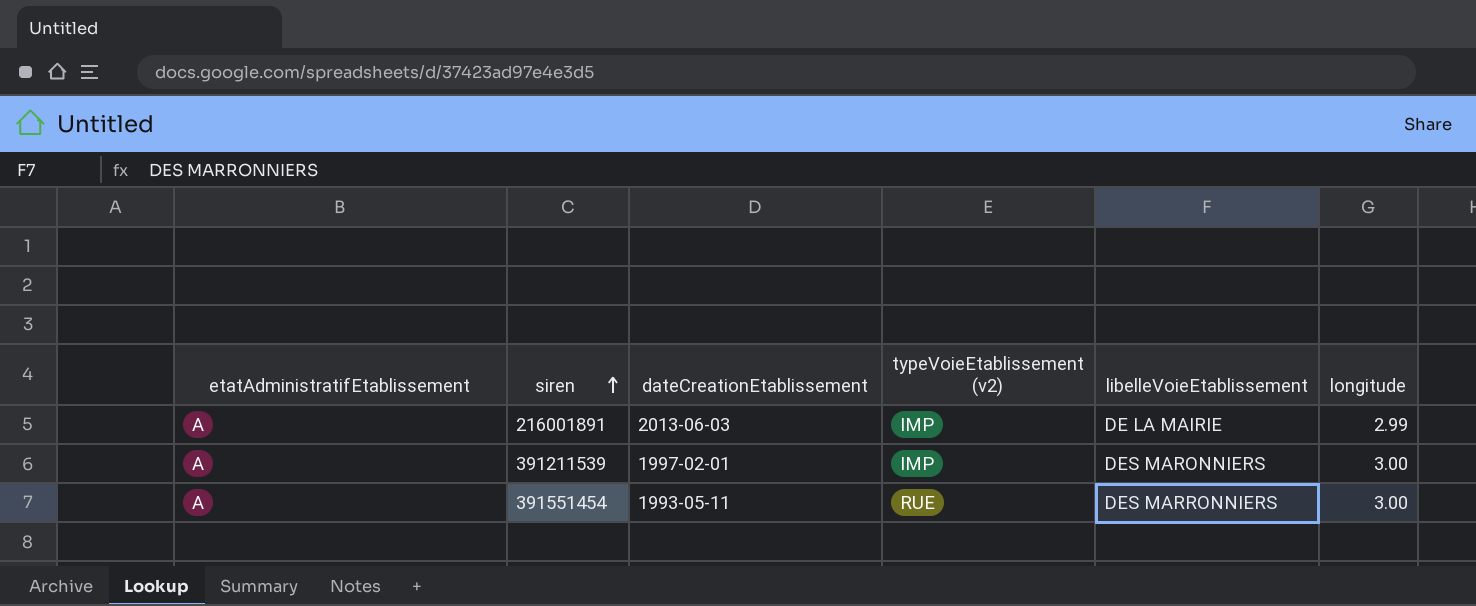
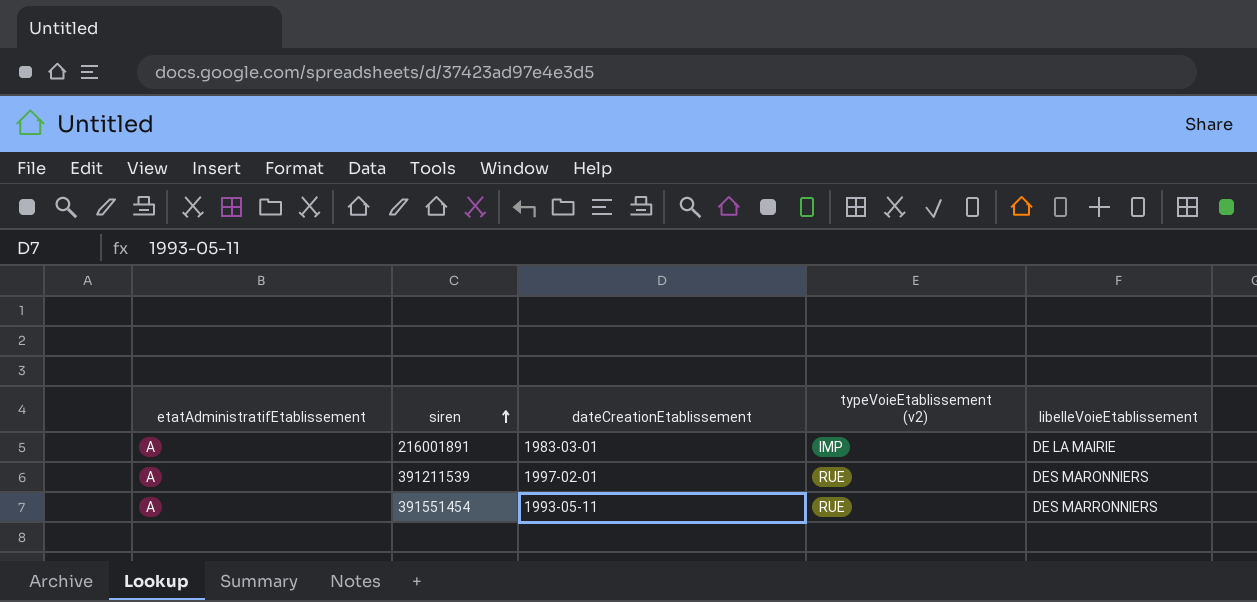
column longitude | position: 6 -> none
216001891 | dateCreationEtablissement: 2013-06-03 -> 1983-03-01
391211539 | typeVoieEtablissement (v2): IMP -> RUE

